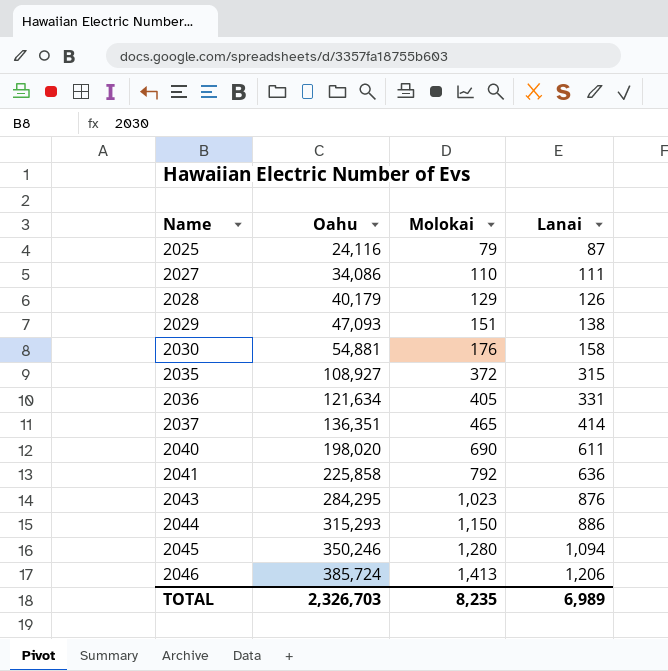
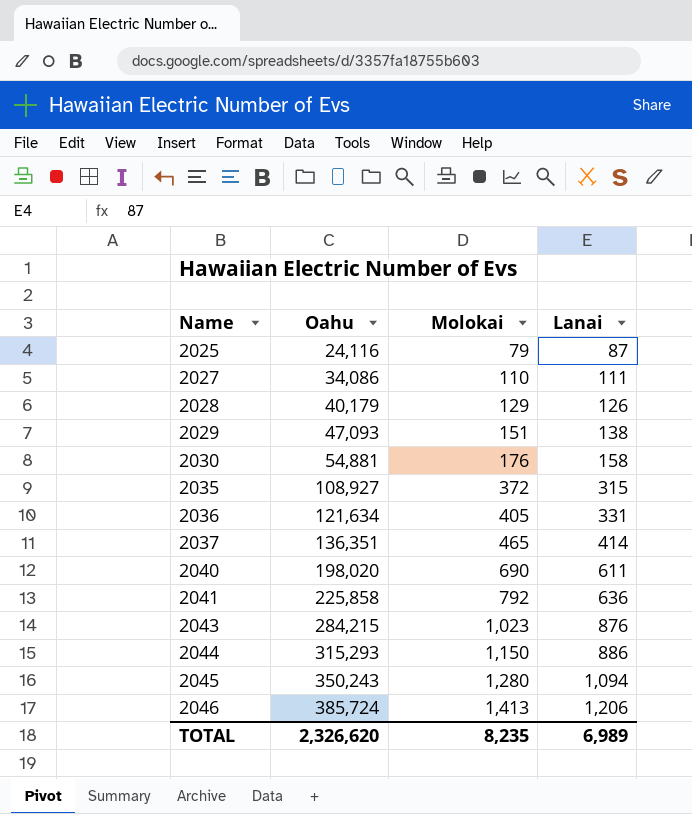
2043 | Oahu: 284,295 -> 284,215
2045 | Oahu: 350,246 -> 350,243
TOTAL | Oahu: 2,326,703 -> 2,326,620

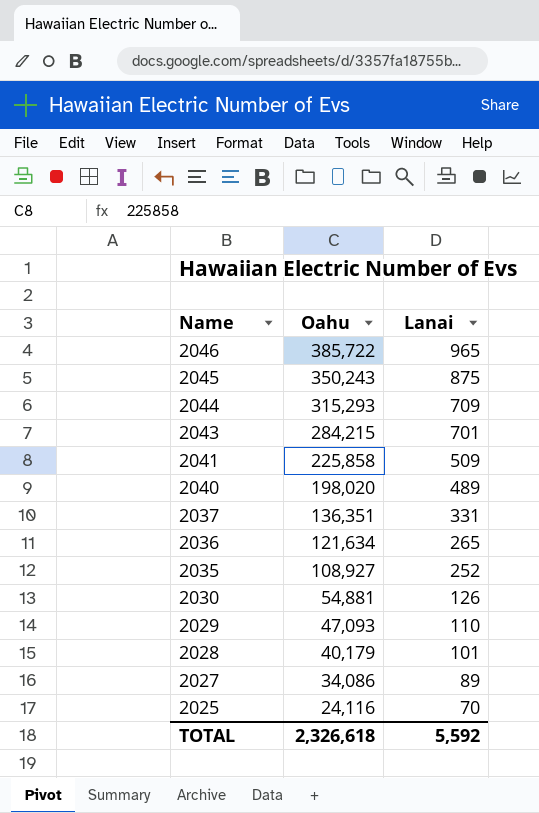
row order: Name ascending -> Name descending
column Molokai | position: 3 -> none
2046 | Oahu: 385,724 -> 385,722
2046 | Lanai: 1,206 -> 965
2045 | Lanai: 1,094 -> 875
2044 | Lanai: 886 -> 709
2043 | Lanai: 876 -> 701
2041 | Lanai: 636 -> 509
2040 | Lanai: 611 -> 489
2037 | Lanai: 414 -> 331
2036 | Lanai: 331 -> 265
2035 | Lanai: 315 -> 252
2030 | Lanai: 158 -> 126
2029 | Lanai: 138 -> 110
2028 | Lanai: 126 -> 101
2027 | Lanai: 111 -> 89
2025 | Lanai: 87 -> 70
TOTAL | Oahu: 2,326,620 -> 2,326,618
TOTAL | Lanai: 6,989 -> 5,592

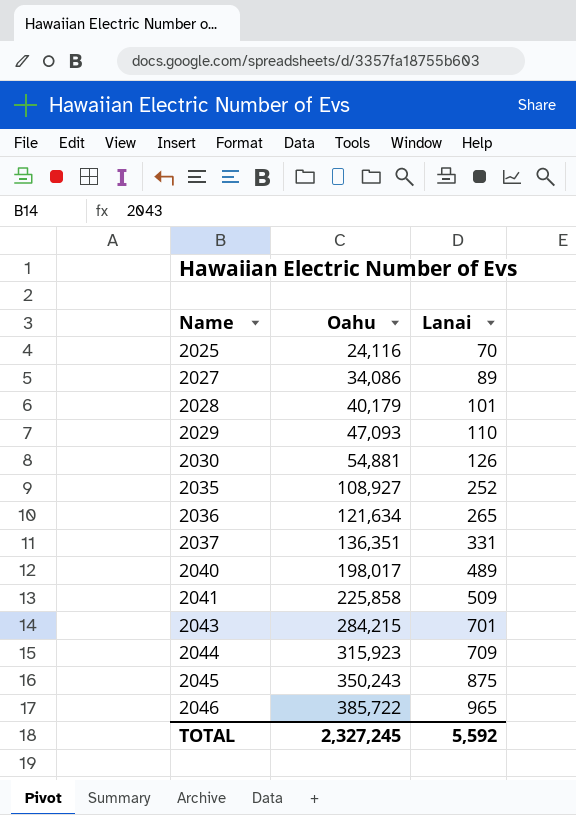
row order: Name descending -> Name ascending
2040 | Oahu: 198,020 -> 198,017
2044 | Oahu: 315,293 -> 315,923
TOTAL | Oahu: 2,326,618 -> 2,327,245

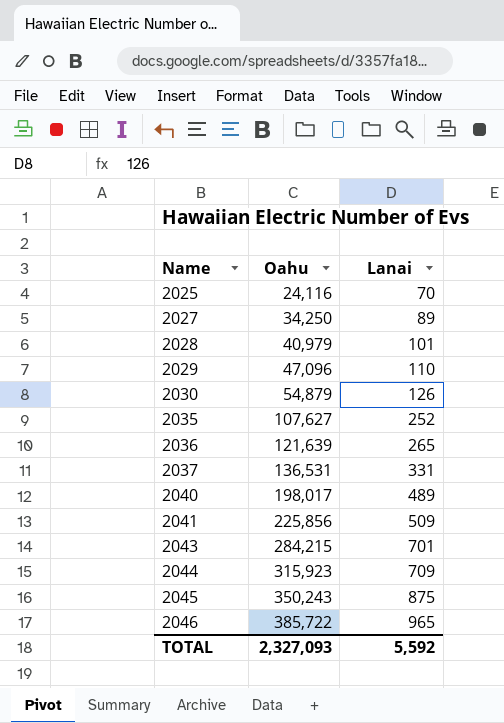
2027 | Oahu: 34,086 -> 34,250
2028 | Oahu: 40,179 -> 40,979
2029 | Oahu: 47,093 -> 47,096
2030 | Oahu: 54,881 -> 54,879
2035 | Oahu: 108,927 -> 107,627
2036 | Oahu: 121,634 -> 121,639
2037 | Oahu: 136,351 -> 136,531
2041 | Oahu: 225,858 -> 225,856
TOTAL | Oahu: 2,327,245 -> 2,327,093

